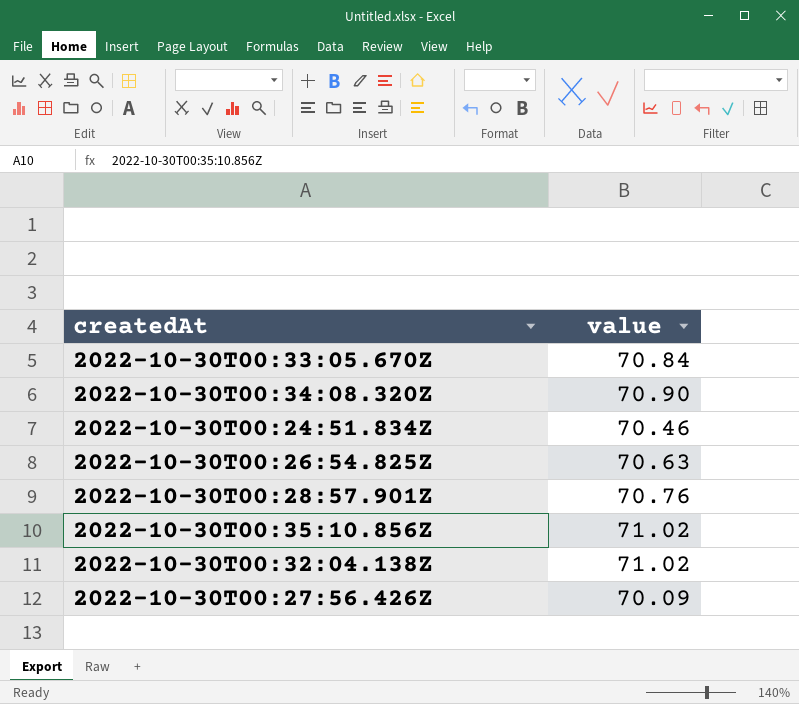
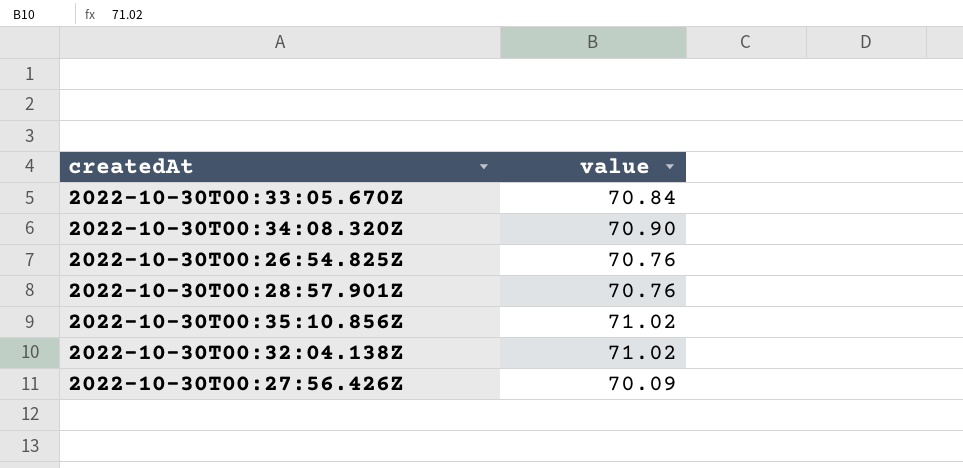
row 2022-10-30T00:24:51.834Z: 70.46 -> none
2022-10-30T00:26:54.825Z | value: 70.63 -> 70.76

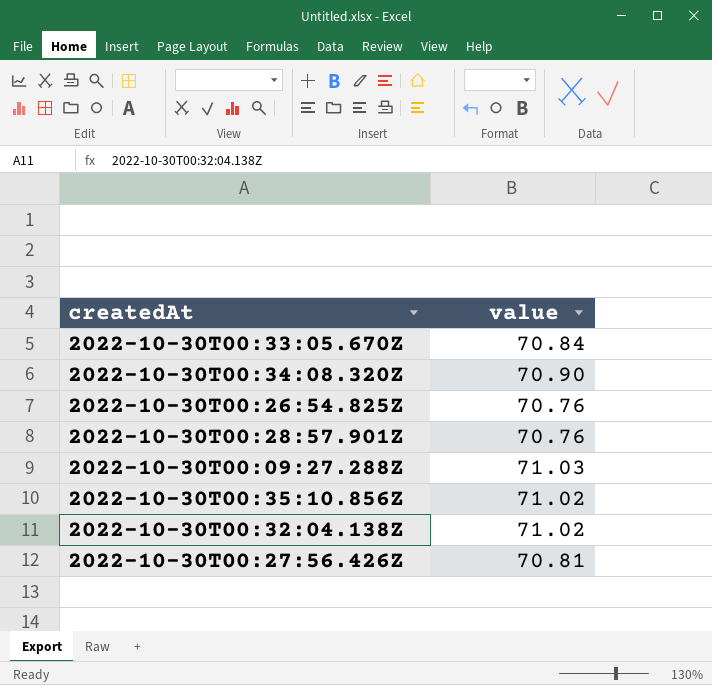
row 2022-10-30T00:09:27.288Z: none -> 71.03
2022-10-30T00:27:56.426Z | value: 70.09 -> 70.81

